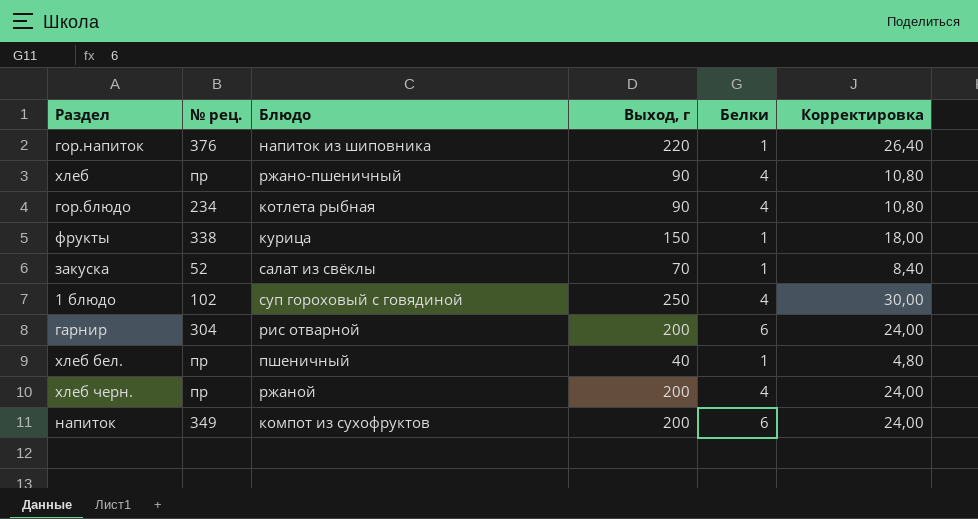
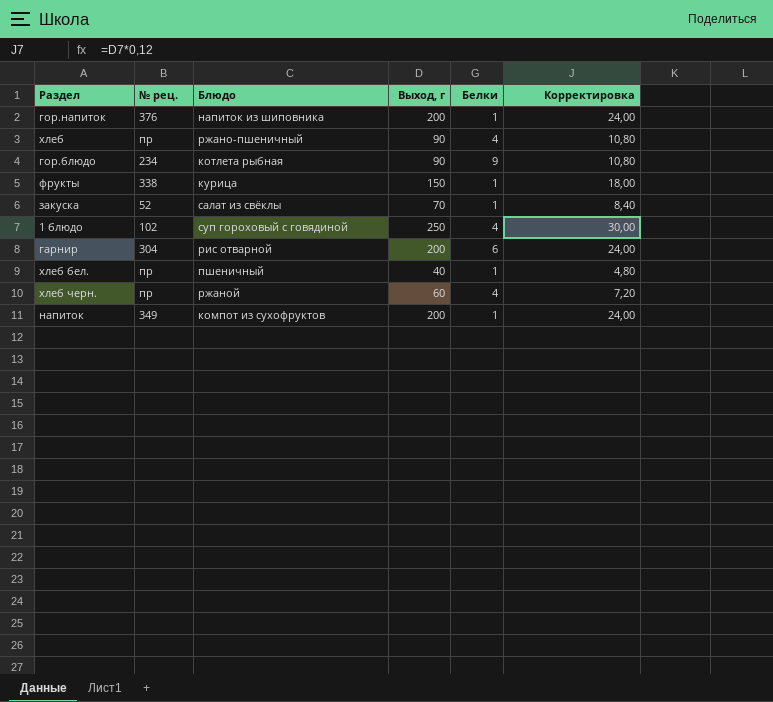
гор.напиток | Выход, г: 220 -> 200
гор.напиток | Корректировка: 26,40 -> 24,00
гор.блюдо | Белки: 4 -> 9
хлеб черн. | Выход, г: 200 -> 60
хлеб черн. | Корректировка: 24,00 -> 7,20
напиток | Белки: 6 -> 1

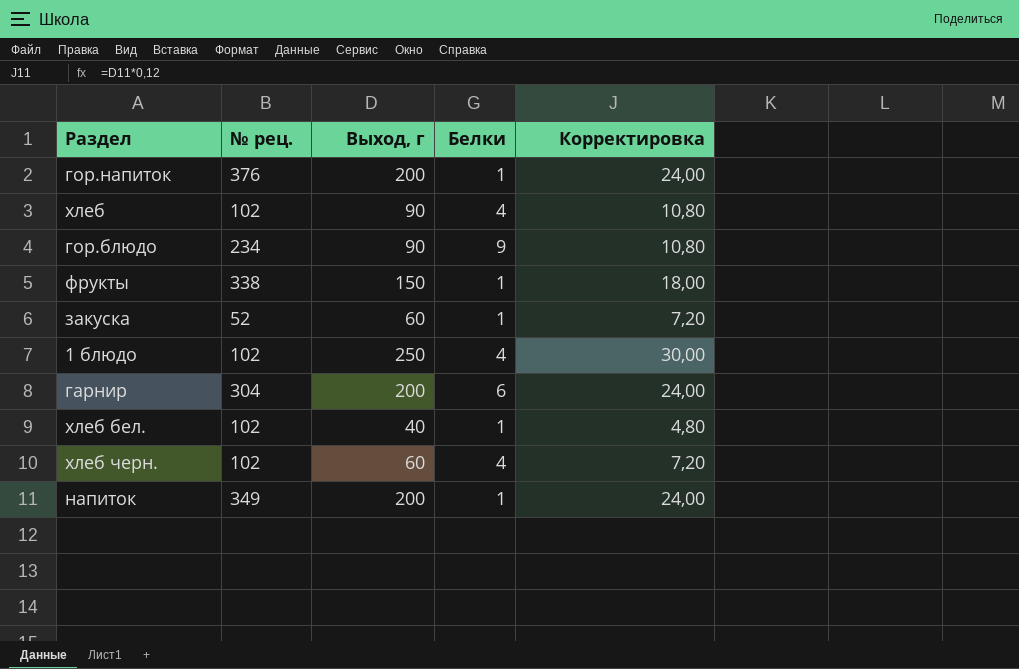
column Блюдо | position: 3 -> none
хлеб | № рец.: пр -> 102
закуска | Выход, г: 70 -> 60
закуска | Корректировка: 8,40 -> 7,20
хлеб бел. | № рец.: пр -> 102
хлеб черн. | № рец.: пр -> 102

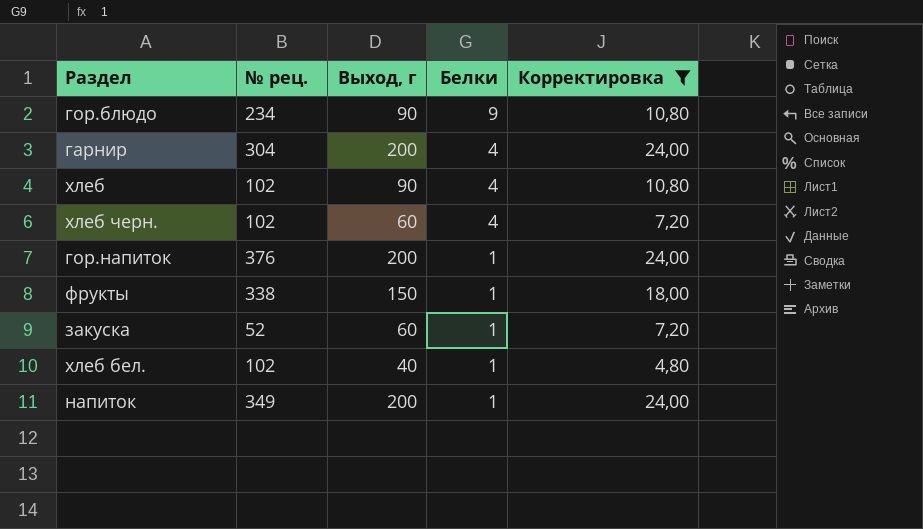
filter: none -> Корректировка != 30,00
row order: none -> Белки descending
гарнир | Белки: 6 -> 4

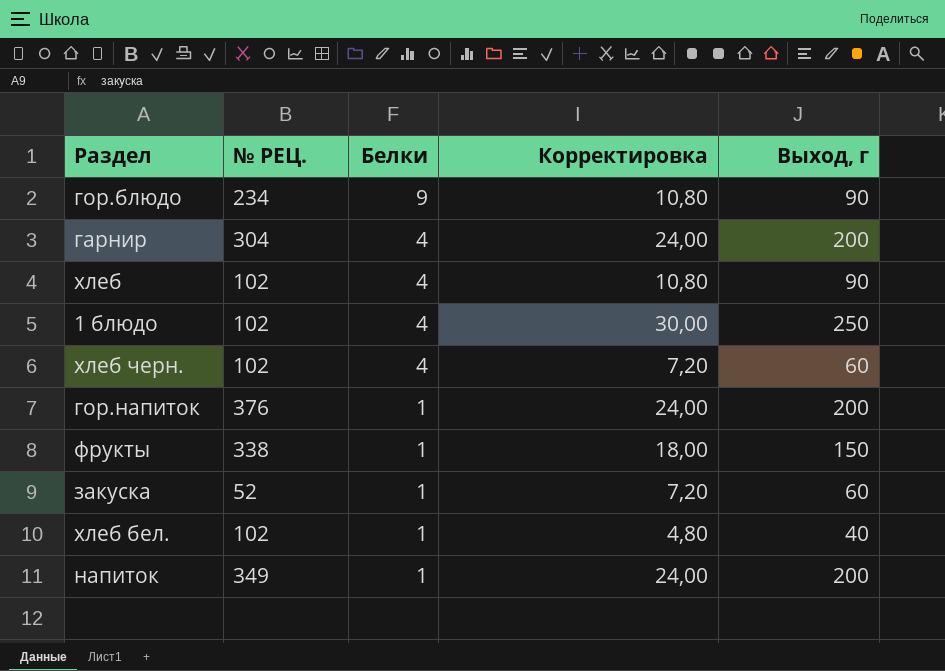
filter: Корректировка != 30,00 -> none
column name: № рец. -> № РЕЦ.
column Выход, г | position: 3 -> 5

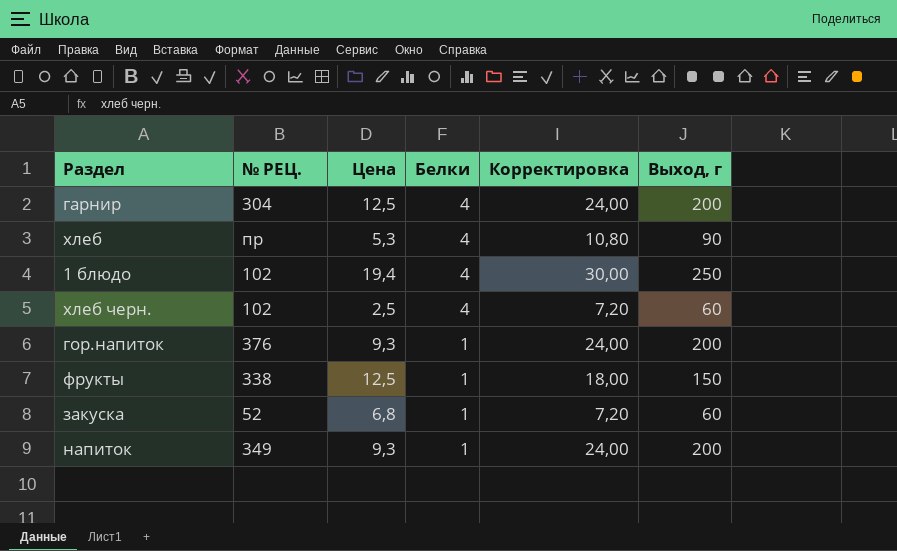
column Цена | position: none -> 3
row гор.блюдо: 234 | 9 | 10,80 | 90 -> none
row хлеб бел.: 102 | 1 | 4,80 | 40 -> none
хлеб | № РЕЦ.: 102 -> пр

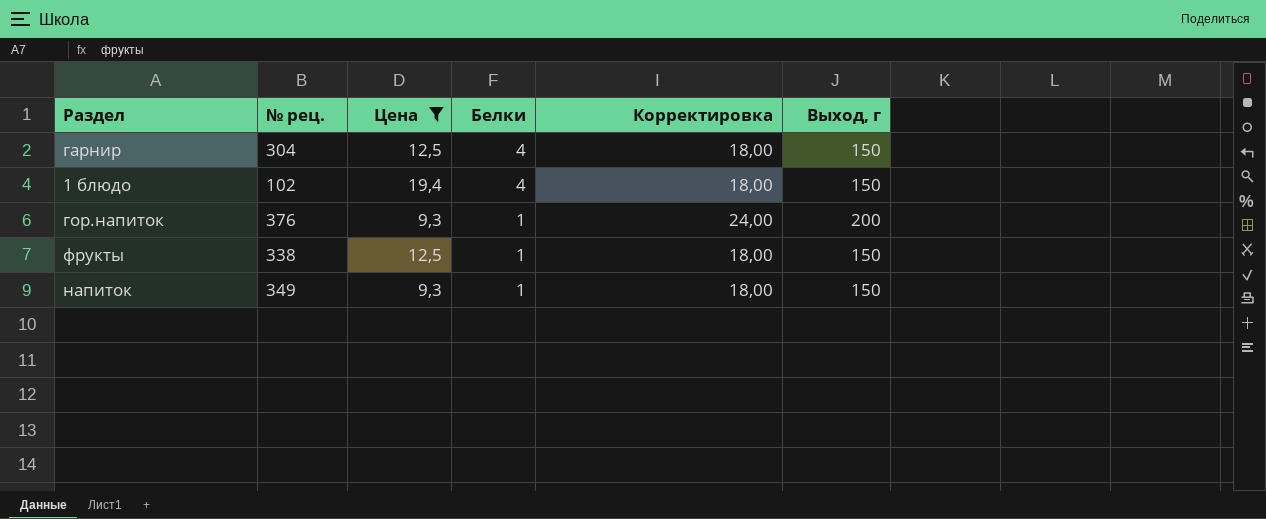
filter: none -> Цена >= 9,3
column name: № РЕЦ. -> № рец.
гарнир | Корректировка: 24,00 -> 18,00
гарнир | Выход, г: 200 -> 150
1 блюдо | Корректировка: 30,00 -> 18,00
1 блюдо | Выход, г: 250 -> 150
напиток | Корректировка: 24,00 -> 18,00
напиток | Выход, г: 200 -> 150

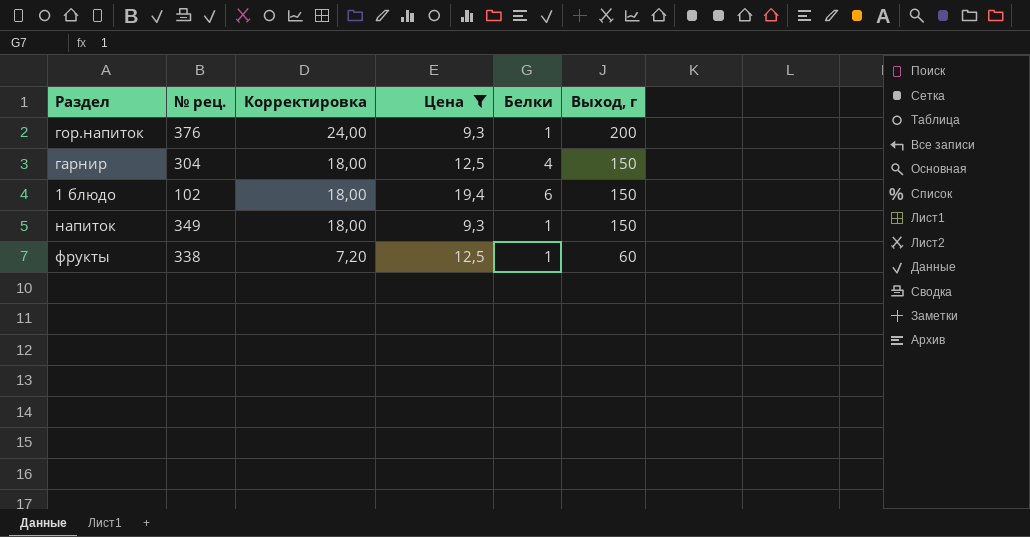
row order: Белки descending -> Корректировка descending
column Корректировка | position: 5 -> 3
1 блюдо | Белки: 4 -> 6
фрукты | Корректировка: 18,00 -> 7,20
фрукты | Выход, г: 150 -> 60

